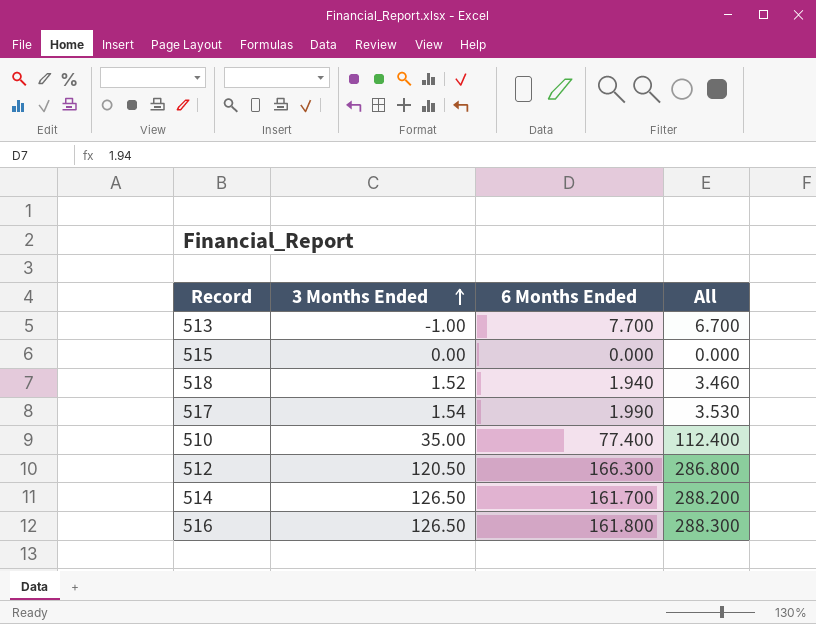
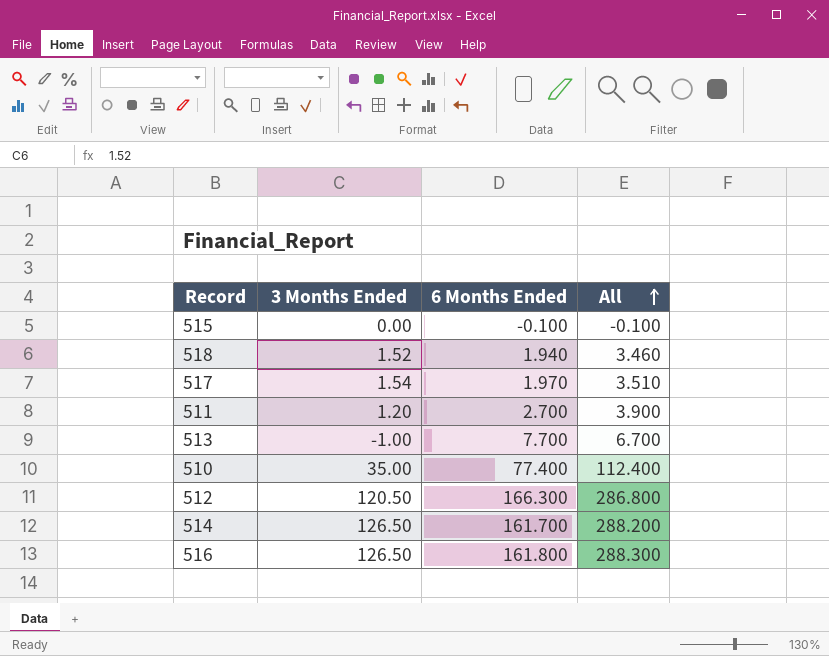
row order: 3 Months Ended ascending -> All ascending
515 | 6 Months Ended: 0.000 -> -0.100
515 | All: 0.000 -> -0.100
517 | 6 Months Ended: 1.990 -> 1.970
517 | All: 3.530 -> 3.510
row 511: none -> 1.20 | 2.700 | 3.900

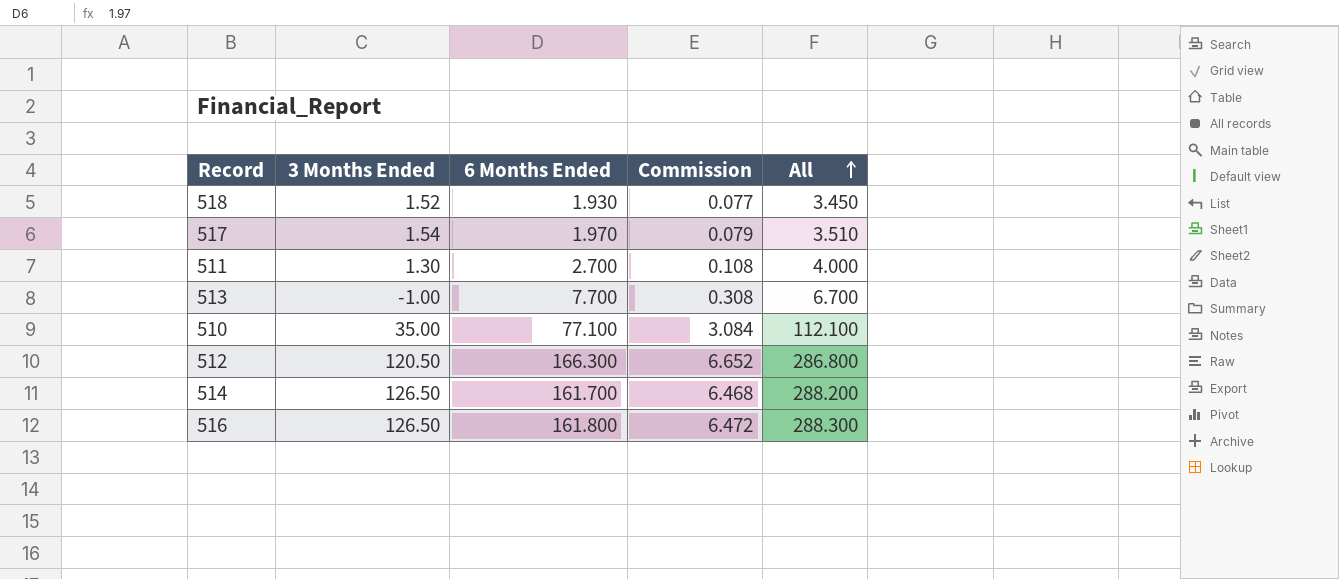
column Commission | formula: none -> [6 Months Ended] * 0.04
row 515: 0.00 | -0.100 | -0.100 -> none
518 | 6 Months Ended: 1.940 -> 1.930
518 | All: 3.460 -> 3.450
511 | 3 Months Ended: 1.20 -> 1.30
511 | All: 3.900 -> 4.000
510 | 6 Months Ended: 77.400 -> 77.100
510 | All: 112.400 -> 112.100

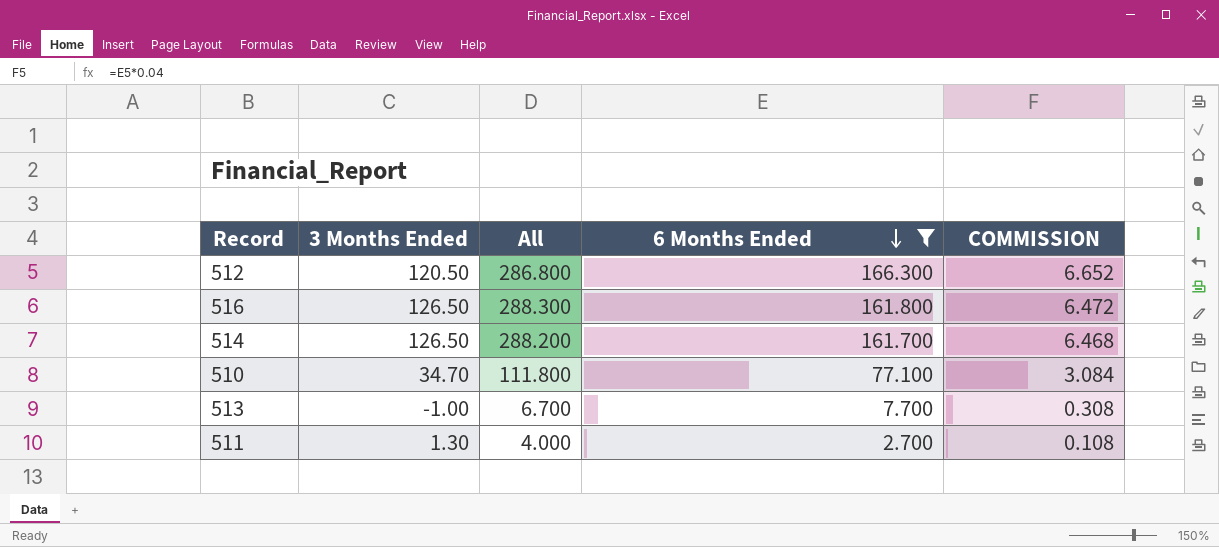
filter: none -> 6 Months Ended >= 2.700
row order: All ascending -> 6 Months Ended descending
column All | position: 5 -> 3
column name: Commission -> COMMISSION
510 | 3 Months Ended: 35.00 -> 34.70
510 | All: 112.100 -> 111.800

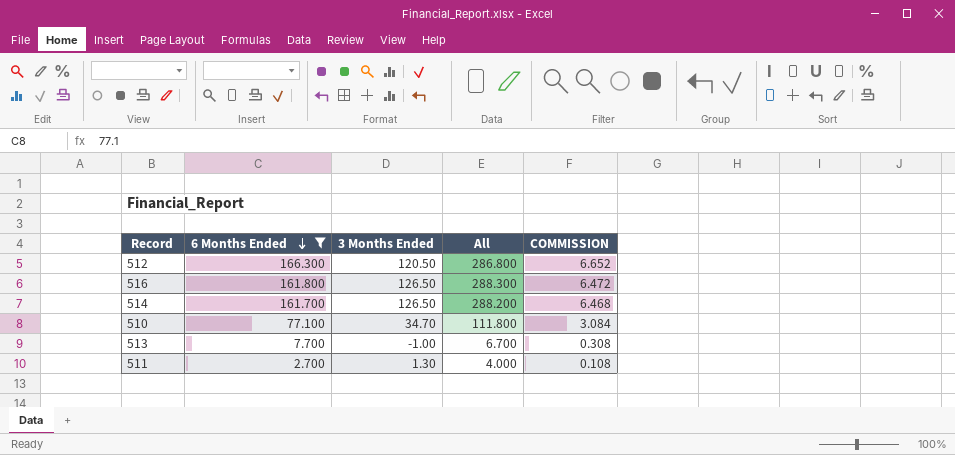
column 6 Months Ended | position: 4 -> 2

